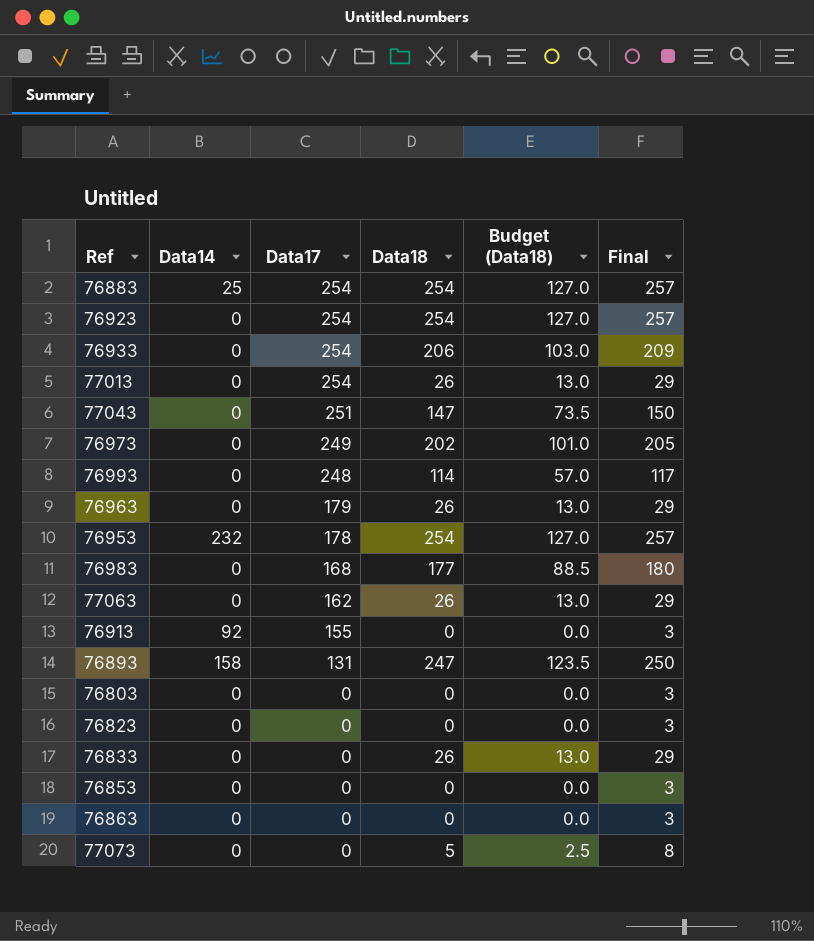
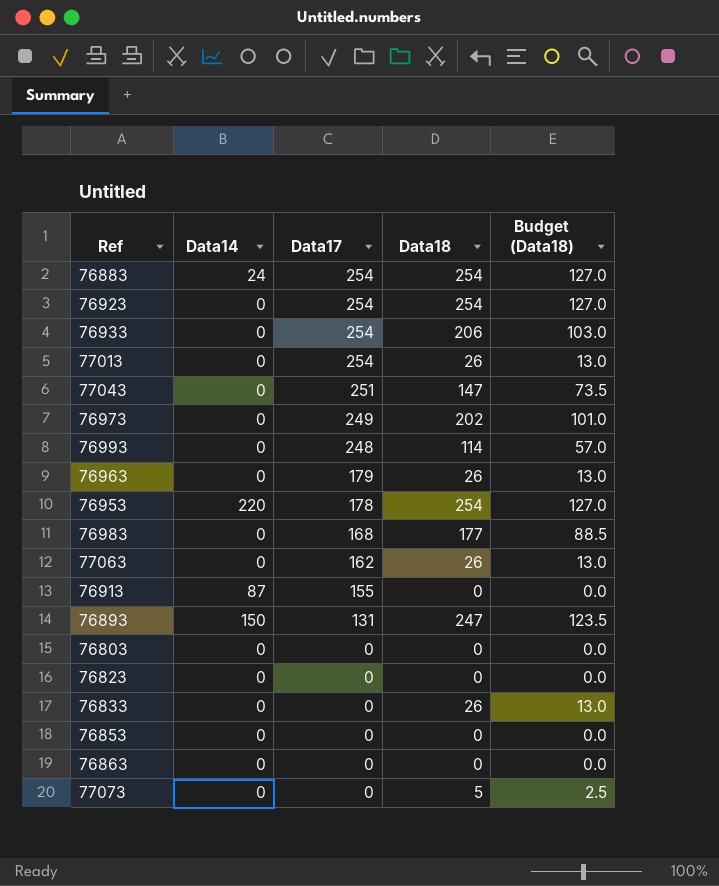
column Final | formula: [Data18] + 3 -> none
76883 | Data14: 25 -> 24
76953 | Data14: 232 -> 220
76913 | Data14: 92 -> 87
76893 | Data14: 158 -> 150

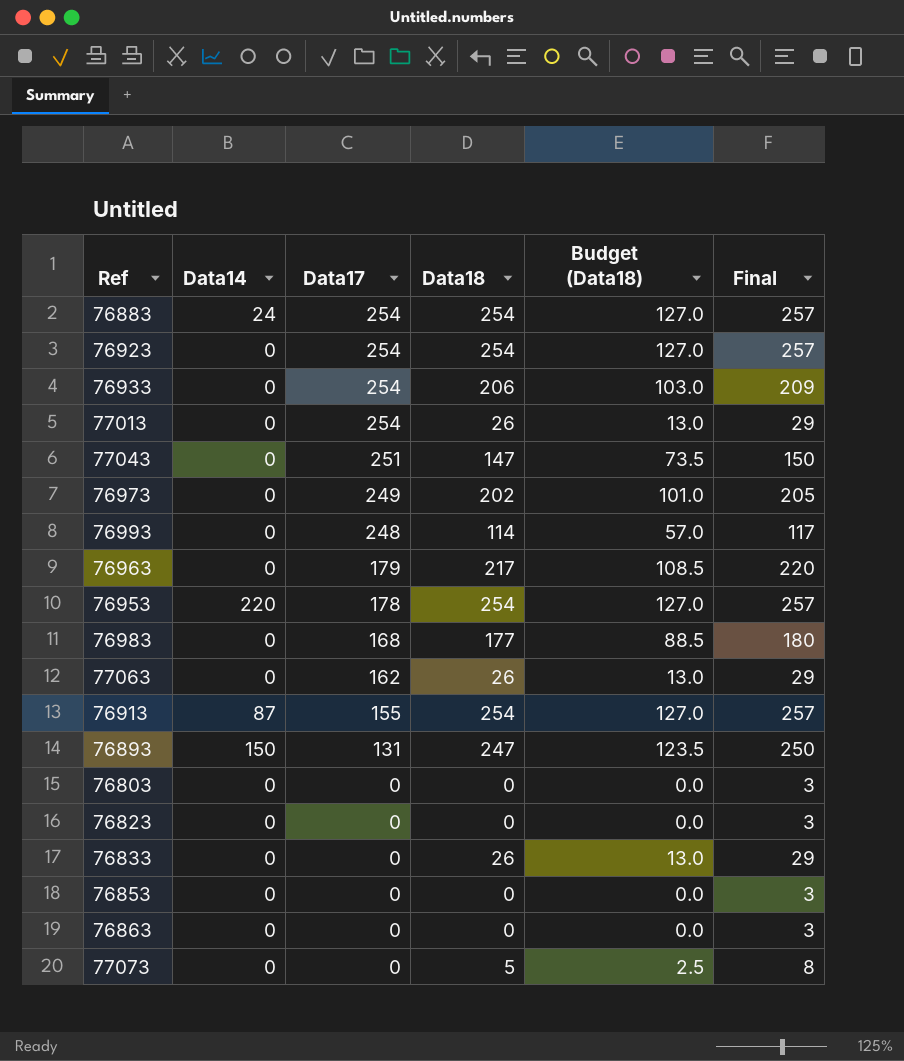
column Final | formula: none -> [Data18] + 3
76963 | Data18: 26 -> 217
76963 | Budget (Data18): 13.0 -> 108.5
76913 | Data18: 0 -> 254
76913 | Budget (Data18): 0.0 -> 127.0

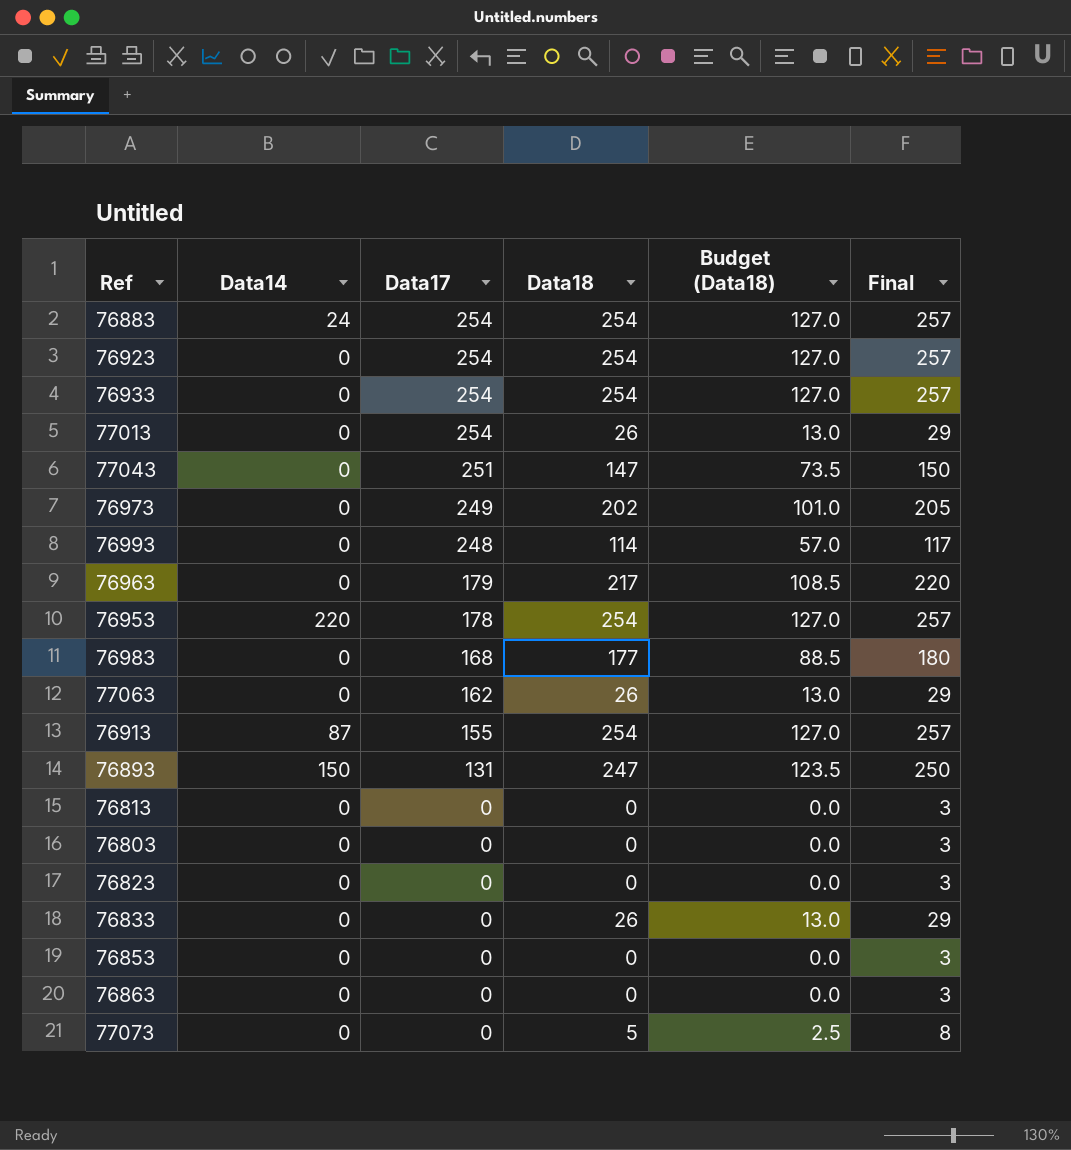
76933 | Data18: 206 -> 254
76933 | Budget (Data18): 103.0 -> 127.0
76933 | Final: 209 -> 257
row 76813: none -> 0 | 0 | 0 | 0.0 | 3

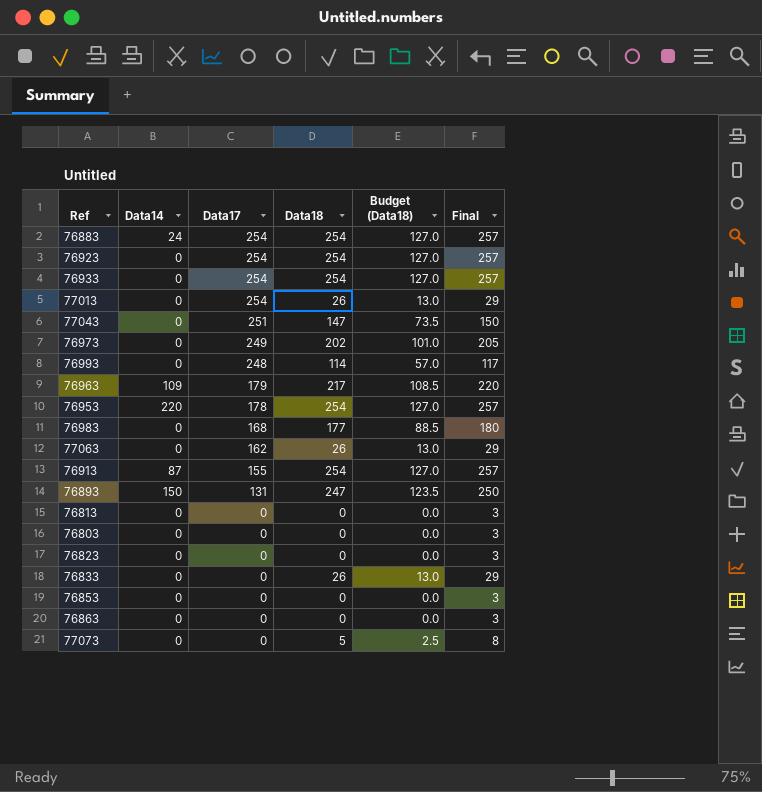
76963 | Data14: 0 -> 109

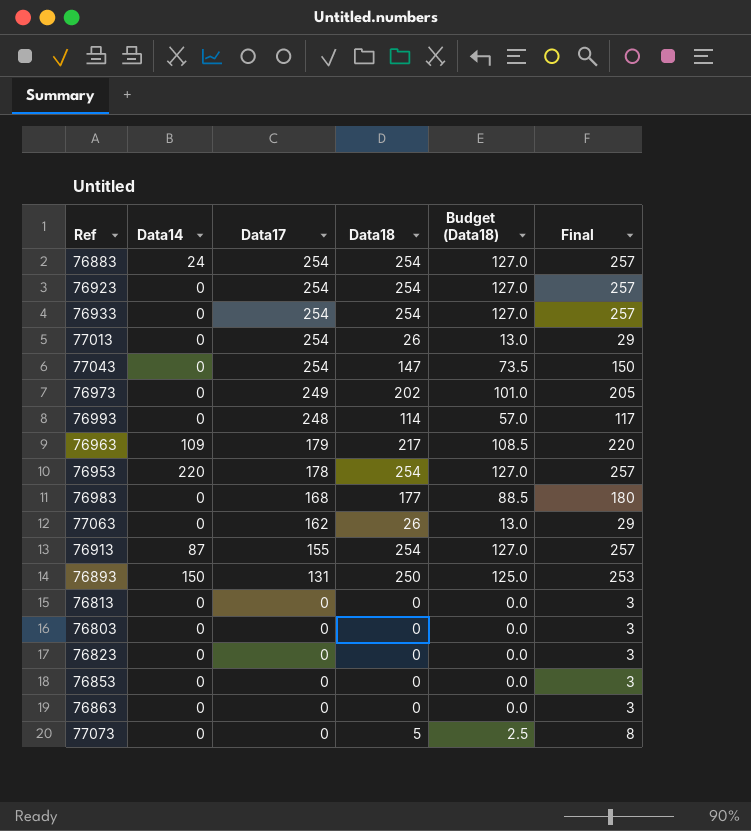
row 76833: 0 | 0 | 26 | 13.0 | 29 -> none
77043 | Data17: 251 -> 254
76893 | Data18: 247 -> 250
76893 | Budget (Data18): 123.5 -> 125.0
76893 | Final: 250 -> 253

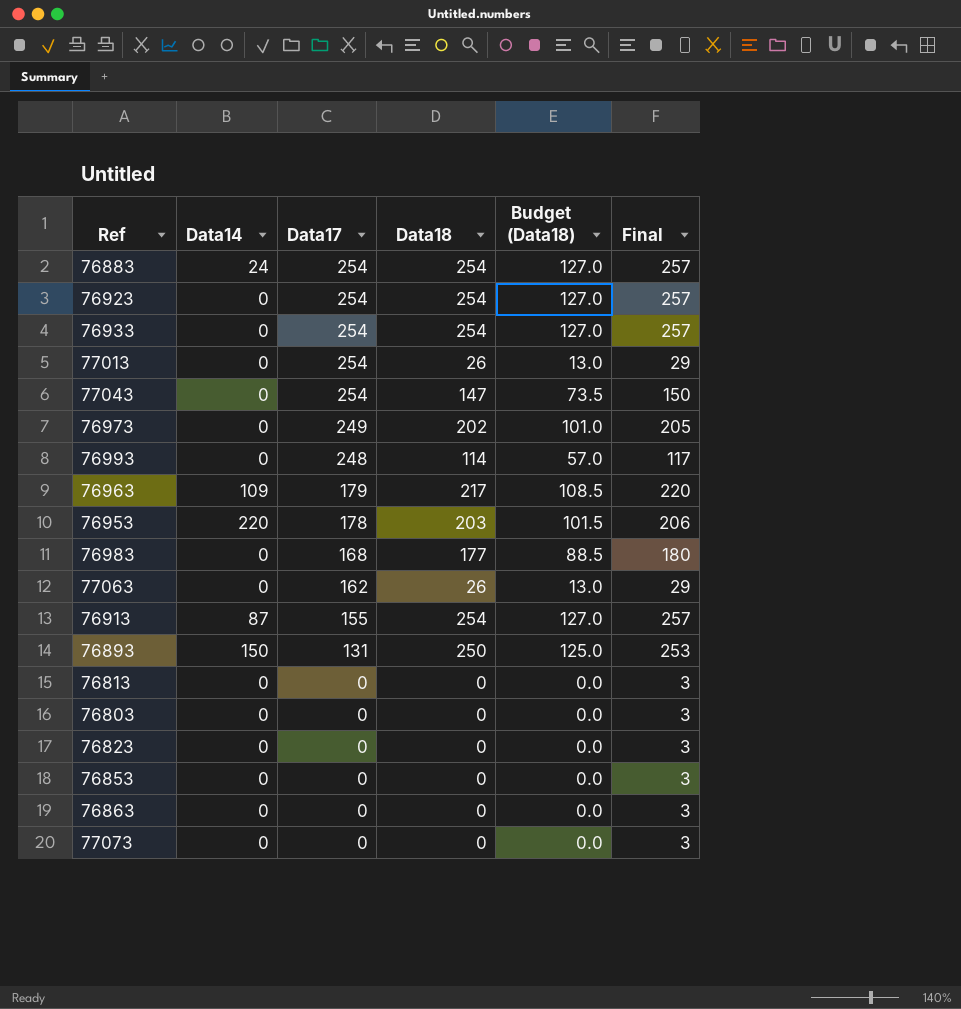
76953 | Data18: 254 -> 203
76953 | Budget (Data18): 127.0 -> 101.5
76953 | Final: 257 -> 206
77073 | Data18: 5 -> 0
77073 | Budget (Data18): 2.5 -> 0.0
77073 | Final: 8 -> 3

